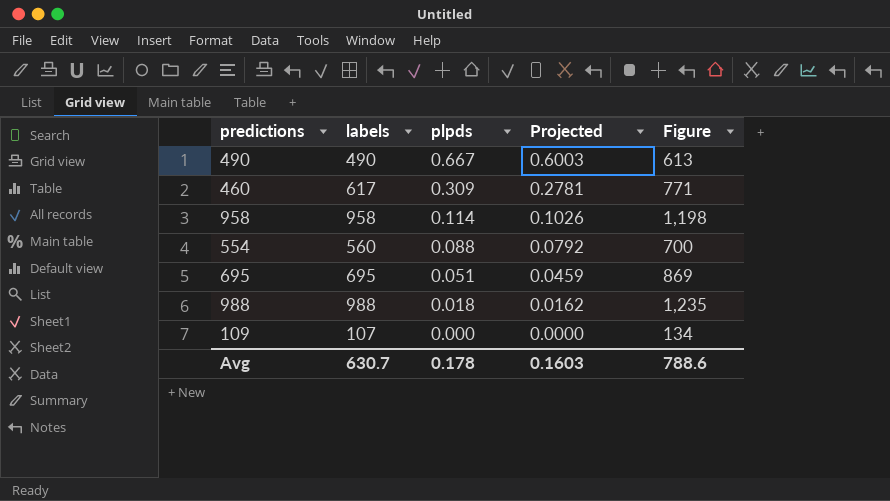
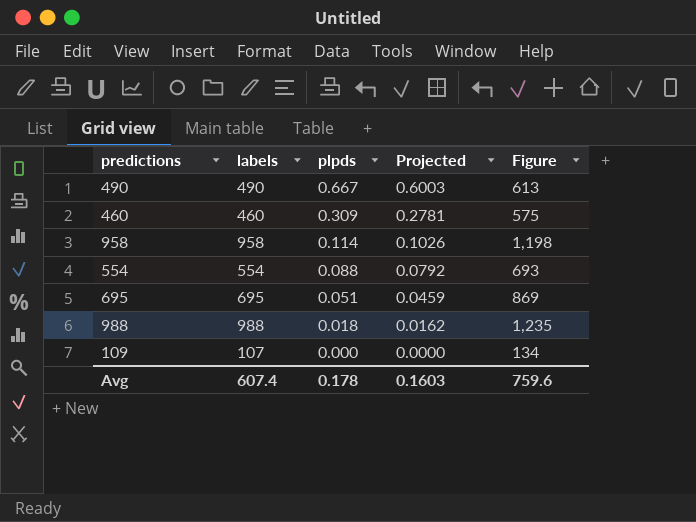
460 | labels: 617 -> 460
460 | Figure: 771 -> 575
554 | labels: 560 -> 554
554 | Figure: 700 -> 693
Avg | labels: 630.7 -> 607.4
Avg | Figure: 788.6 -> 759.6

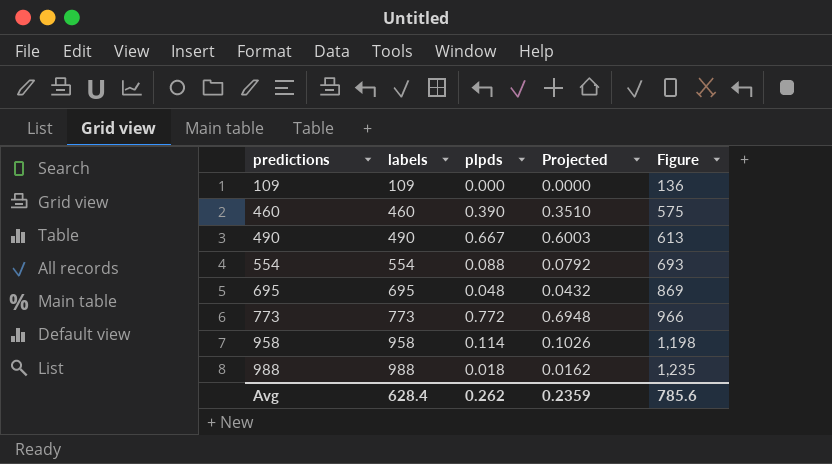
row order: plpds descending -> predictions ascending
109 | labels: 107 -> 109
109 | Figure: 134 -> 136
460 | plpds: 0.309 -> 0.390
460 | Projected: 0.2781 -> 0.3510
695 | plpds: 0.051 -> 0.048
695 | Projected: 0.0459 -> 0.0432
row 773: none -> 773 | 0.772 | 0.6948 | 966
Avg | labels: 607.4 -> 628.4
Avg | plpds: 0.178 -> 0.262
Avg | Projected: 0.1603 -> 0.2359
Avg | Figure: 759.6 -> 785.6

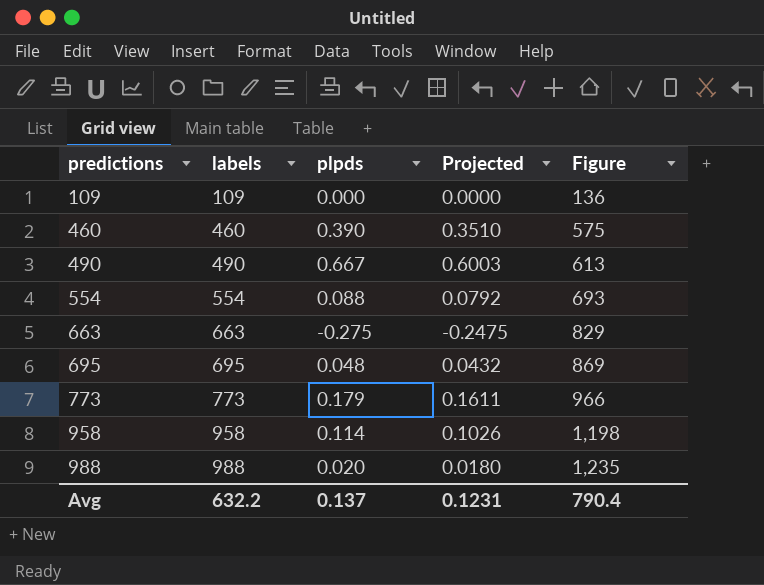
row 663: none -> 663 | -0.275 | -0.2475 | 829
773 | plpds: 0.772 -> 0.179
773 | Projected: 0.6948 -> 0.1611
988 | plpds: 0.018 -> 0.020
988 | Projected: 0.0162 -> 0.0180
Avg | labels: 628.4 -> 632.2
Avg | plpds: 0.262 -> 0.137
Avg | Projected: 0.2359 -> 0.1231
Avg | Figure: 785.6 -> 790.4

